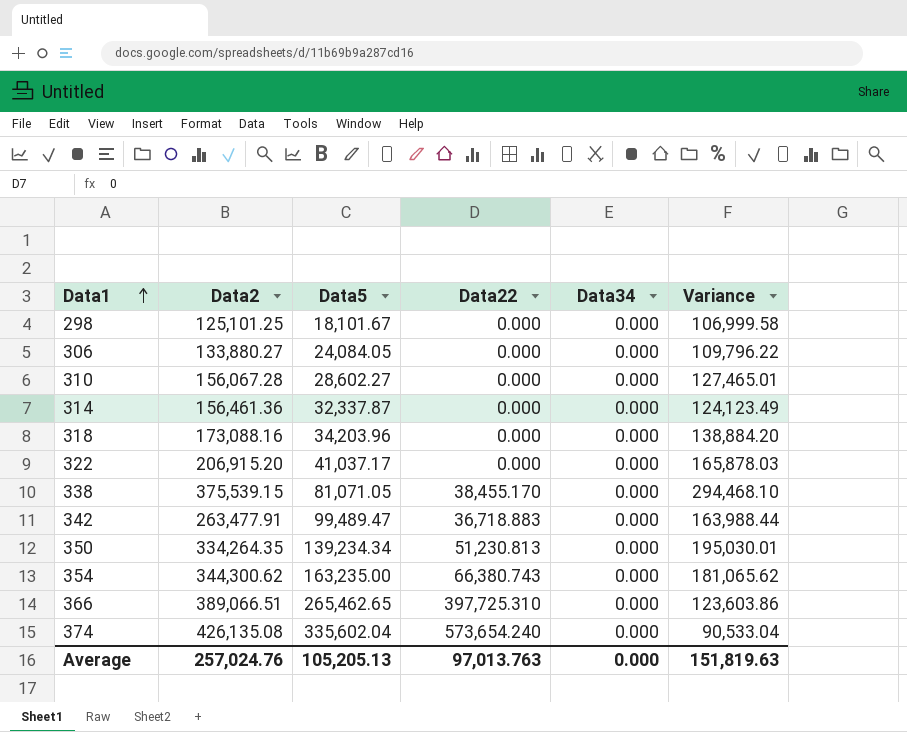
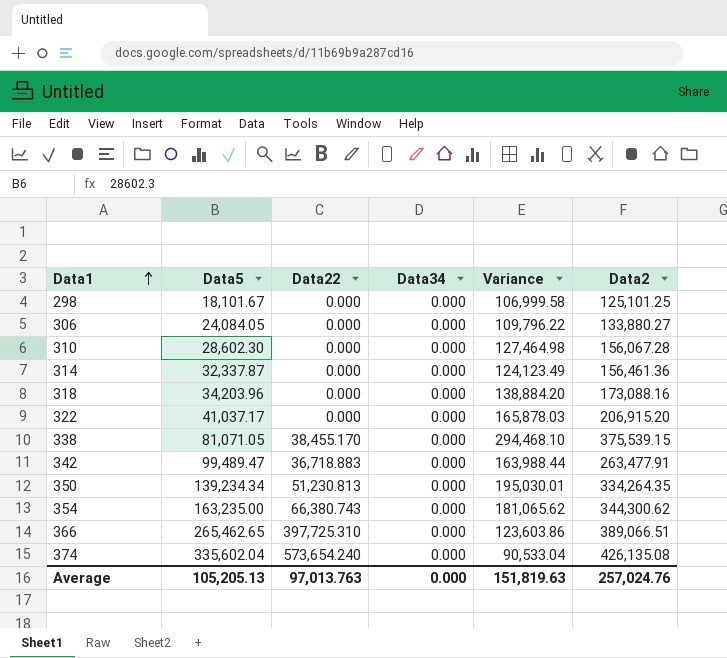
column Data2 | position: 2 -> 6
310 | Data5: 28,602.27 -> 28,602.30
310 | Variance: 127,465.01 -> 127,464.98

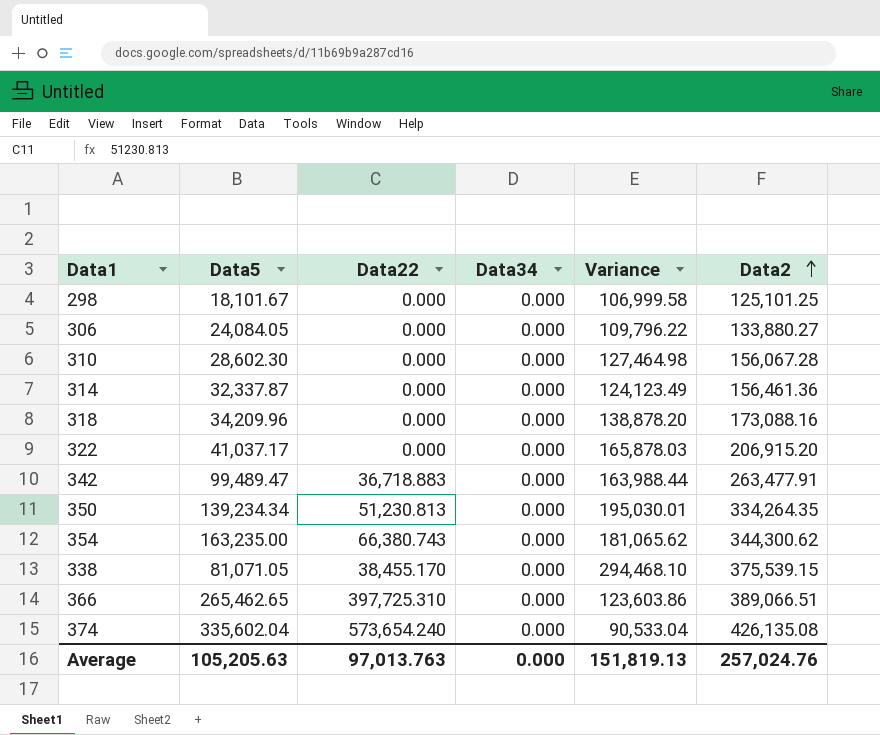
row order: Data1 ascending -> Data2 ascending
318 | Data5: 34,203.96 -> 34,209.96
318 | Variance: 138,884.20 -> 138,878.20
Average | Data5: 105,205.13 -> 105,205.63
Average | Variance: 151,819.63 -> 151,819.13

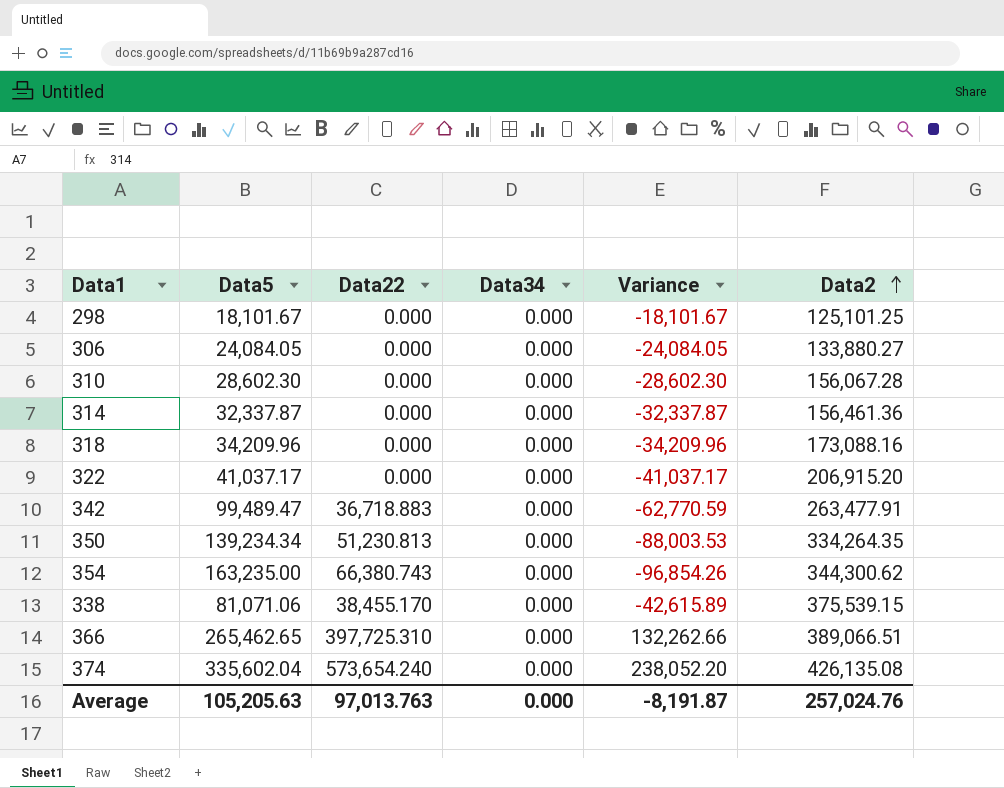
column Variance | formula: [Data2] - [Data5] -> [Data22] - [Data5]
338 | Data5: 81,071.05 -> 81,071.06
Average | Variance: 151,819.13 -> -8,191.87

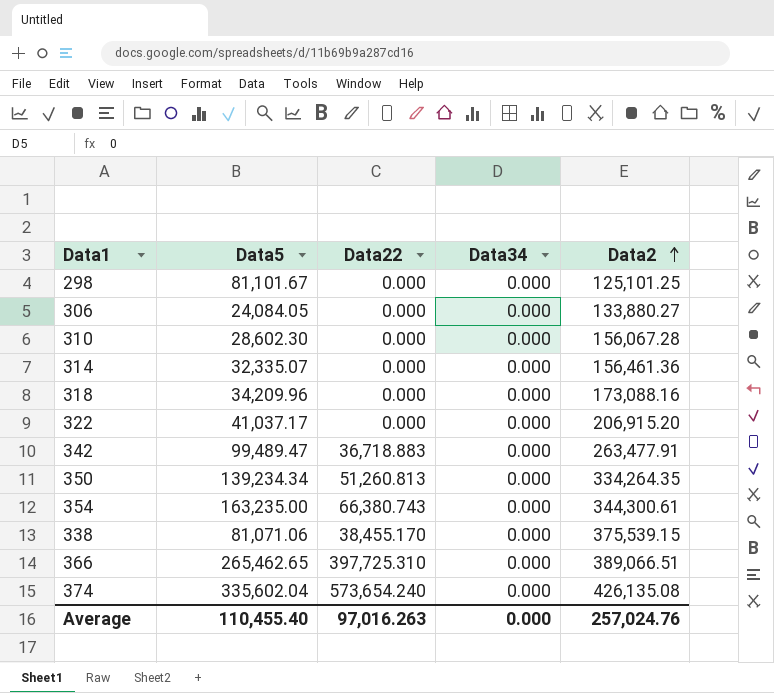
column Variance | formula: [Data22] - [Data5] -> none
298 | Data5: 18,101.67 -> 81,101.67
314 | Data5: 32,337.87 -> 32,335.07
350 | Data22: 51,230.813 -> 51,260.813
354 | Data2: 344,300.62 -> 344,300.61
Average | Data5: 105,205.63 -> 110,455.40
Average | Data22: 97,013.763 -> 97,016.263

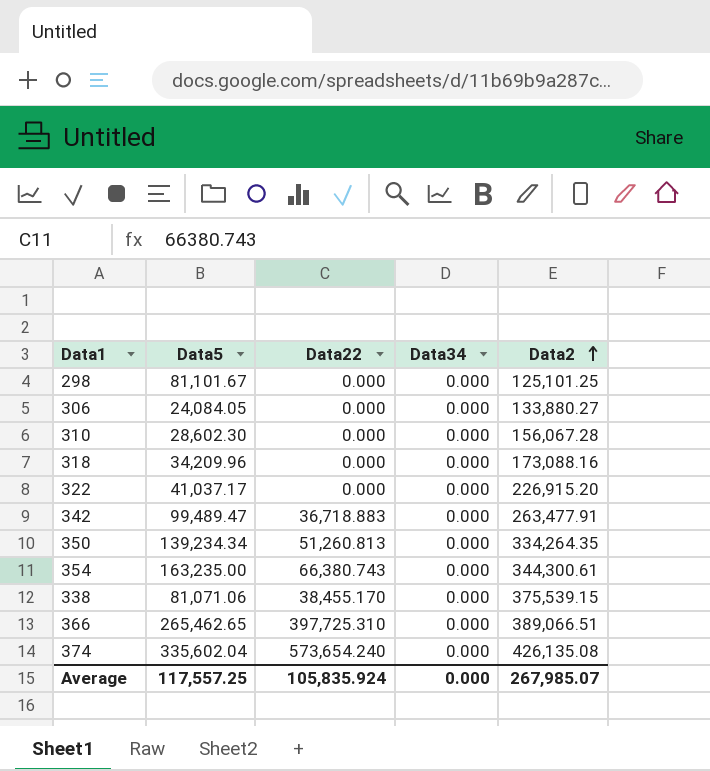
row 314: 32,335.07 | 0.000 | 0.000 | 156,461.36 -> none
322 | Data2: 206,915.20 -> 226,915.20
Average | Data5: 110,455.40 -> 117,557.25
Average | Data22: 97,016.263 -> 105,835.924
Average | Data2: 257,024.76 -> 267,985.07

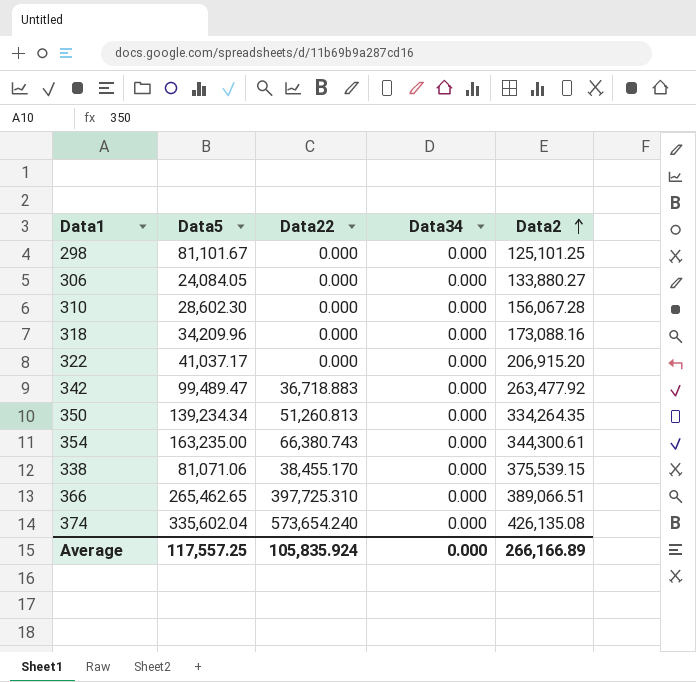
322 | Data2: 226,915.20 -> 206,915.20
342 | Data2: 263,477.91 -> 263,477.92
Average | Data2: 267,985.07 -> 266,166.89

